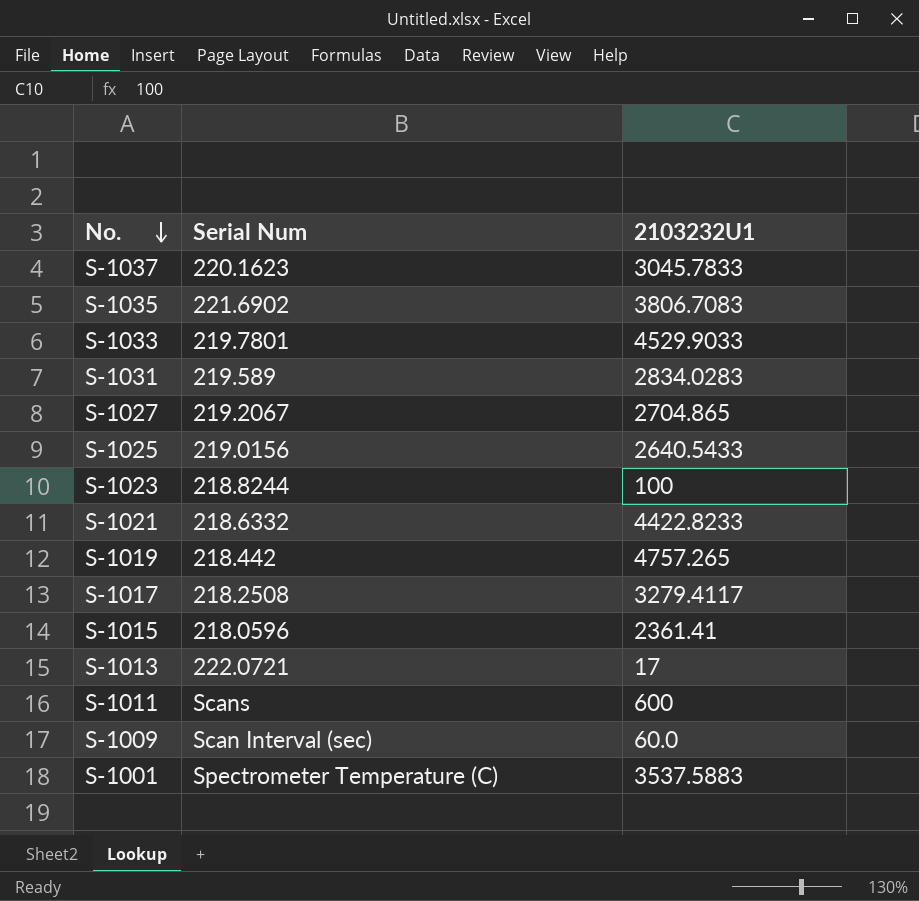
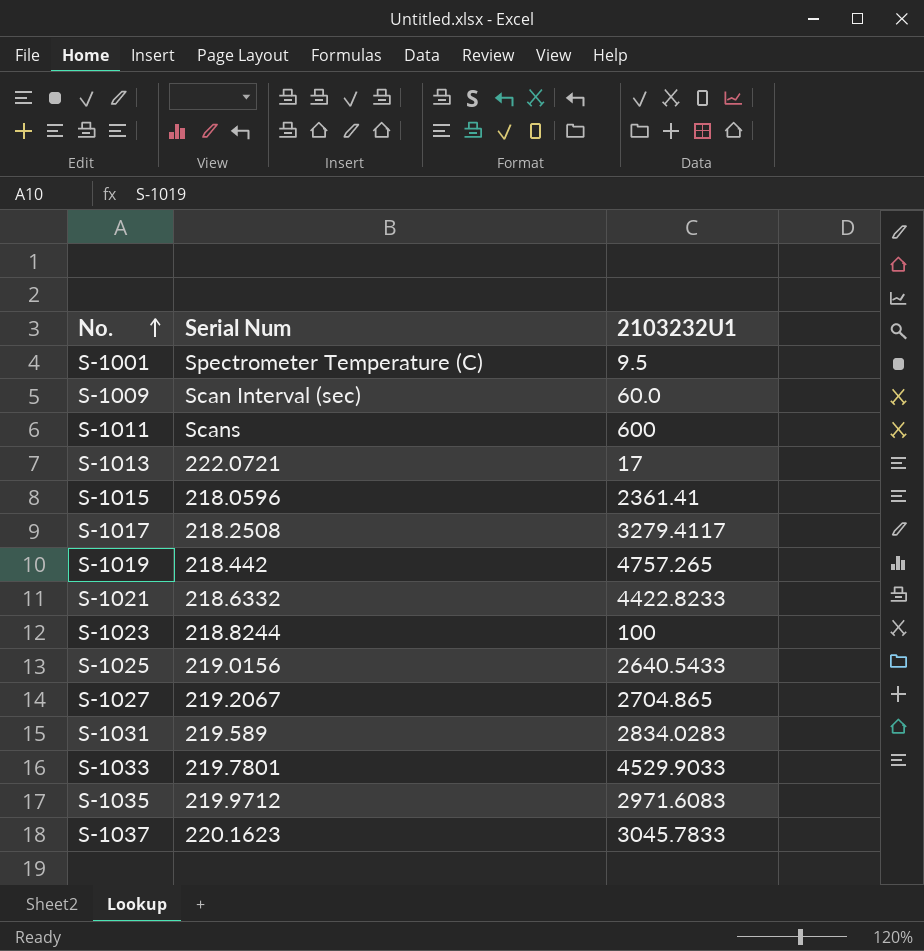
row order: No. descending -> No. ascending
S-1001 | 2103232U1: 3537.5883 -> 9.5
S-1035 | Serial Num: 221.6902 -> 219.9712
S-1035 | 2103232U1: 3806.7083 -> 2971.6083

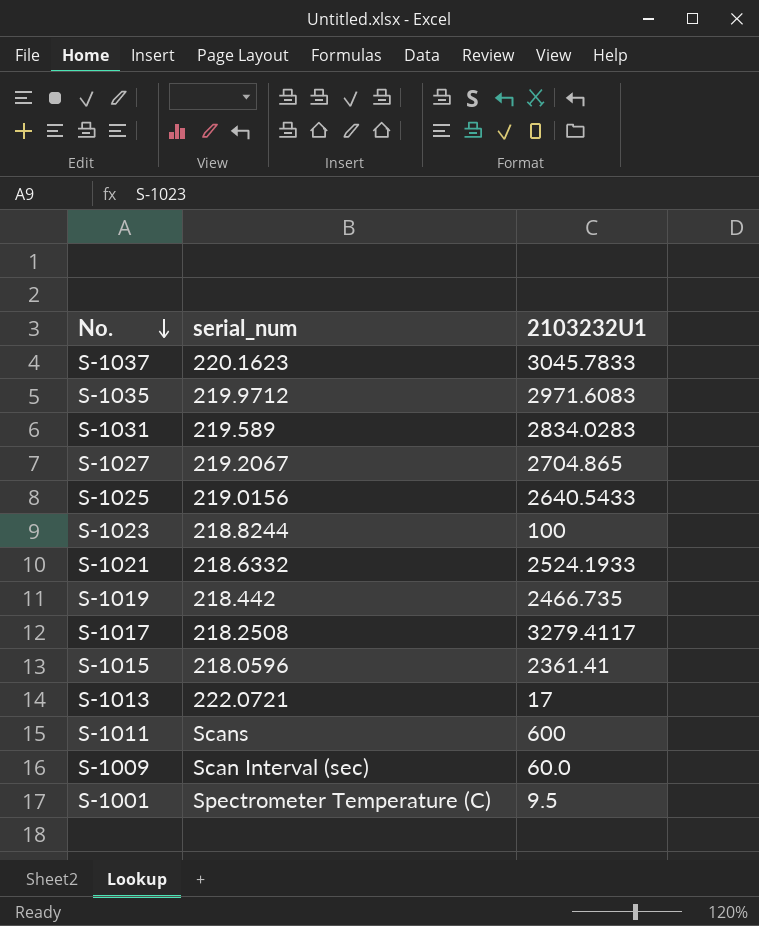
row order: No. ascending -> No. descending
column name: Serial Num -> serial_num
row S-1033: 219.7801 | 4529.9033 -> none
S-1021 | 2103232U1: 4422.8233 -> 2524.1933
S-1019 | 2103232U1: 4757.265 -> 2466.735

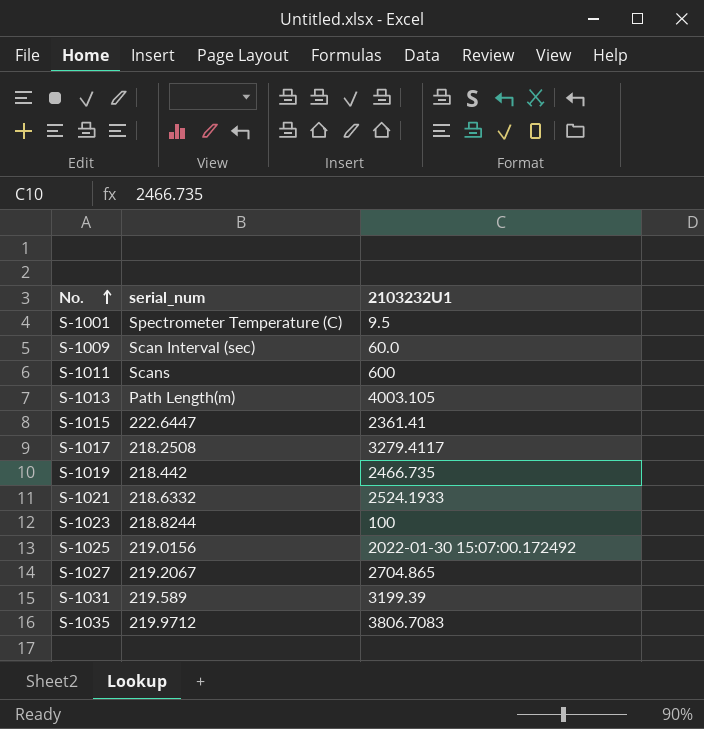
row order: No. descending -> No. ascending
row S-1037: 220.1623 | 3045.7833 -> none
S-1013 | serial_num: 222.0721 -> Path Length(m)
S-1013 | 2103232U1: 17 -> 4003.105
S-1015 | serial_num: 218.0596 -> 222.6447
S-1025 | 2103232U1: 2640.5433 -> 2022-01-30 15:07:00.172492
S-1031 | 2103232U1: 2834.0283 -> 3199.39
S-1035 | 2103232U1: 2971.6083 -> 3806.7083

